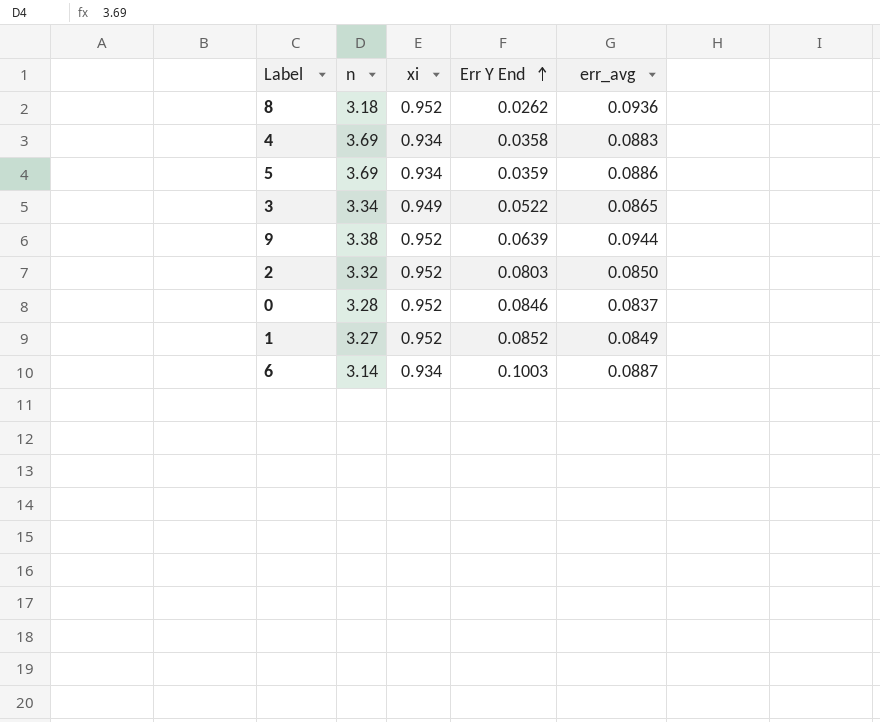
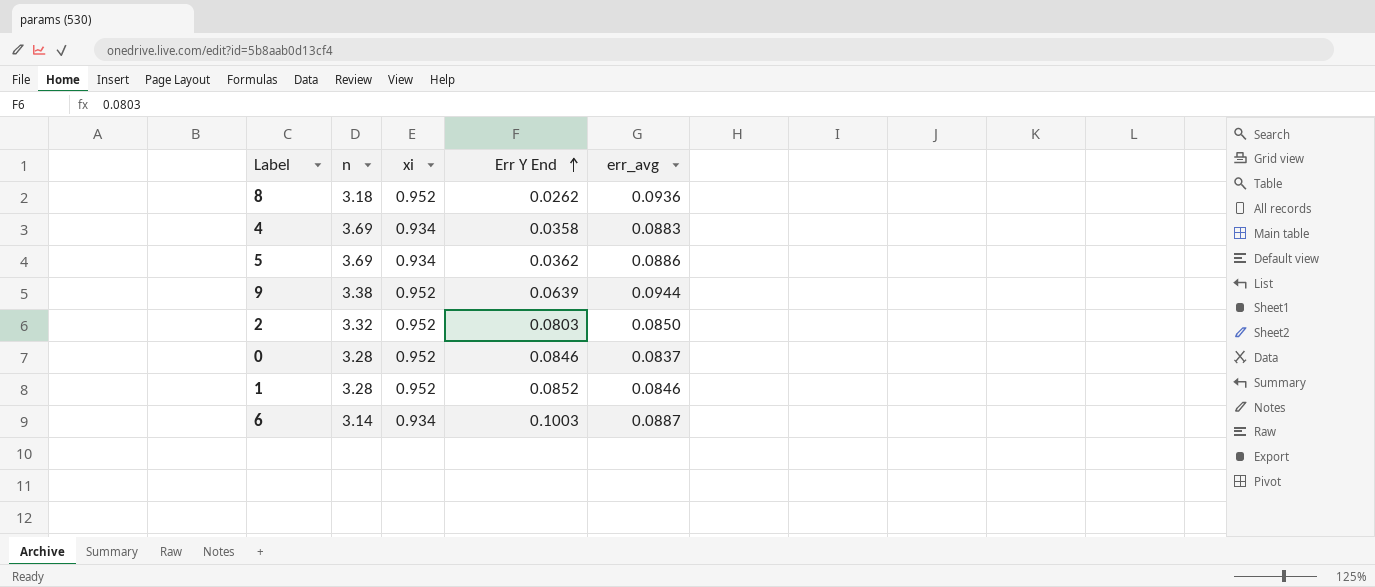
row 3: 3.34 | 0.949 | 0.0522 | 0.0865 -> none
5 | Err Y End: 0.0359 -> 0.0362
1 | n: 3.27 -> 3.28
1 | err_avg: 0.0849 -> 0.0846

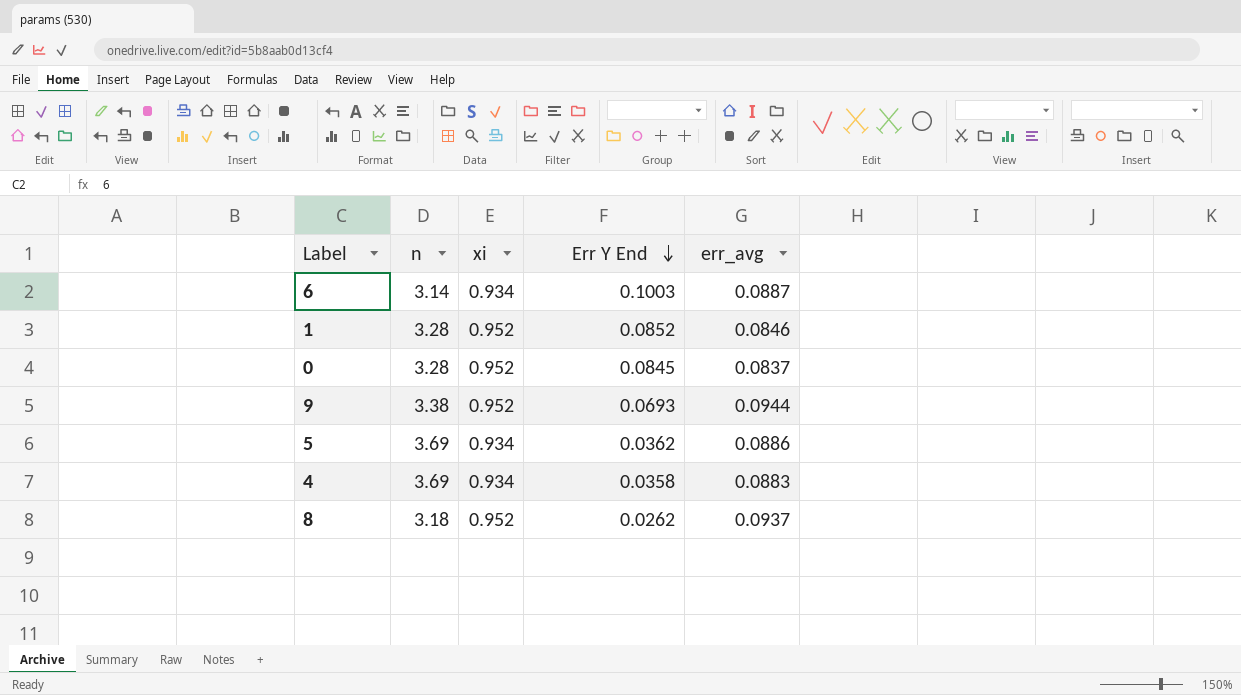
row order: Err Y End ascending -> Err Y End descending
row 2: 3.32 | 0.952 | 0.0803 | 0.0850 -> none
0 | Err Y End: 0.0846 -> 0.0845
9 | Err Y End: 0.0639 -> 0.0693
8 | err_avg: 0.0936 -> 0.0937

